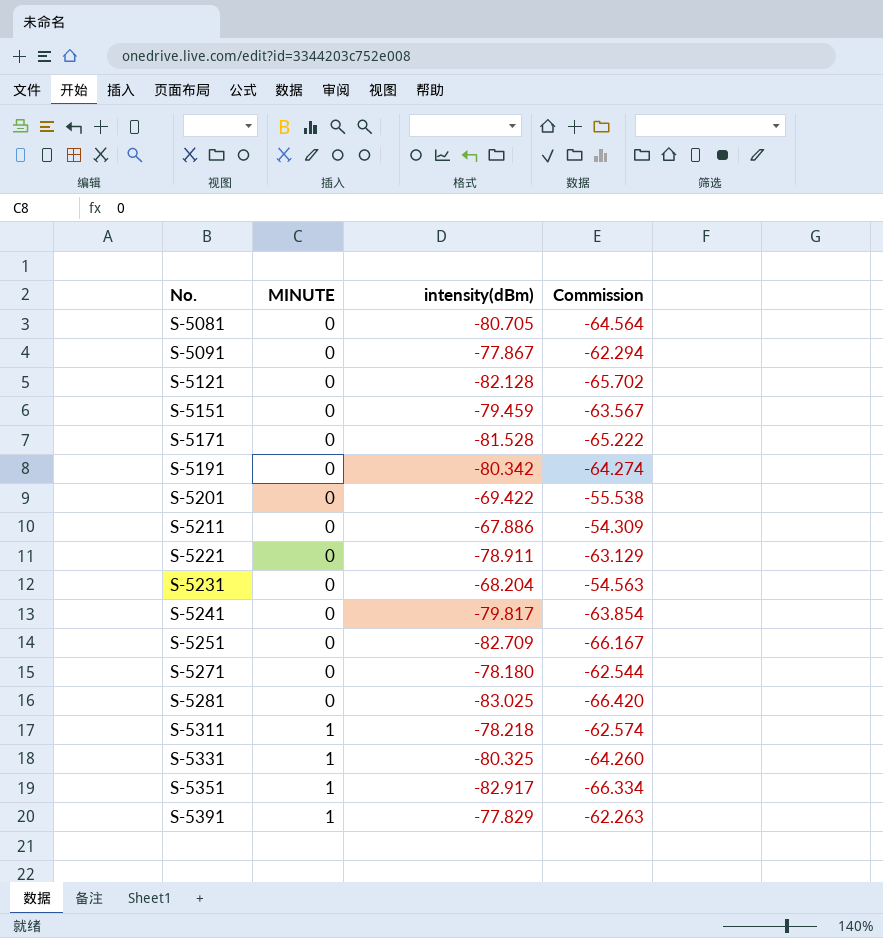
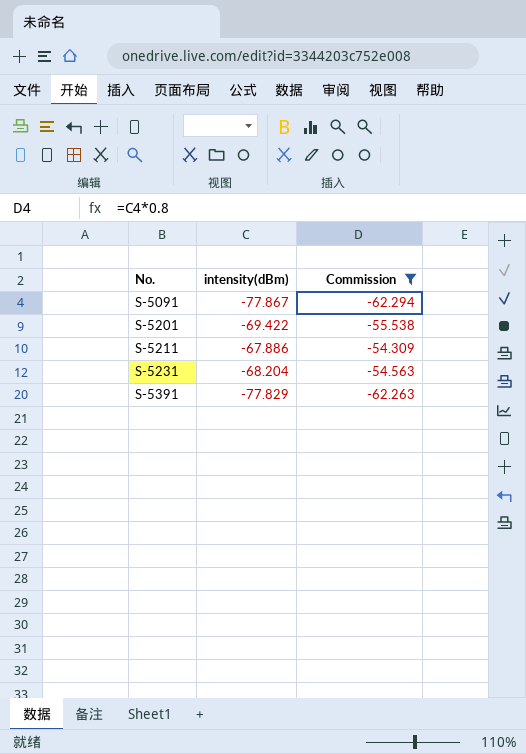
filter: none -> Commission >= -62.294
column MINUTE | position: 2 -> none

